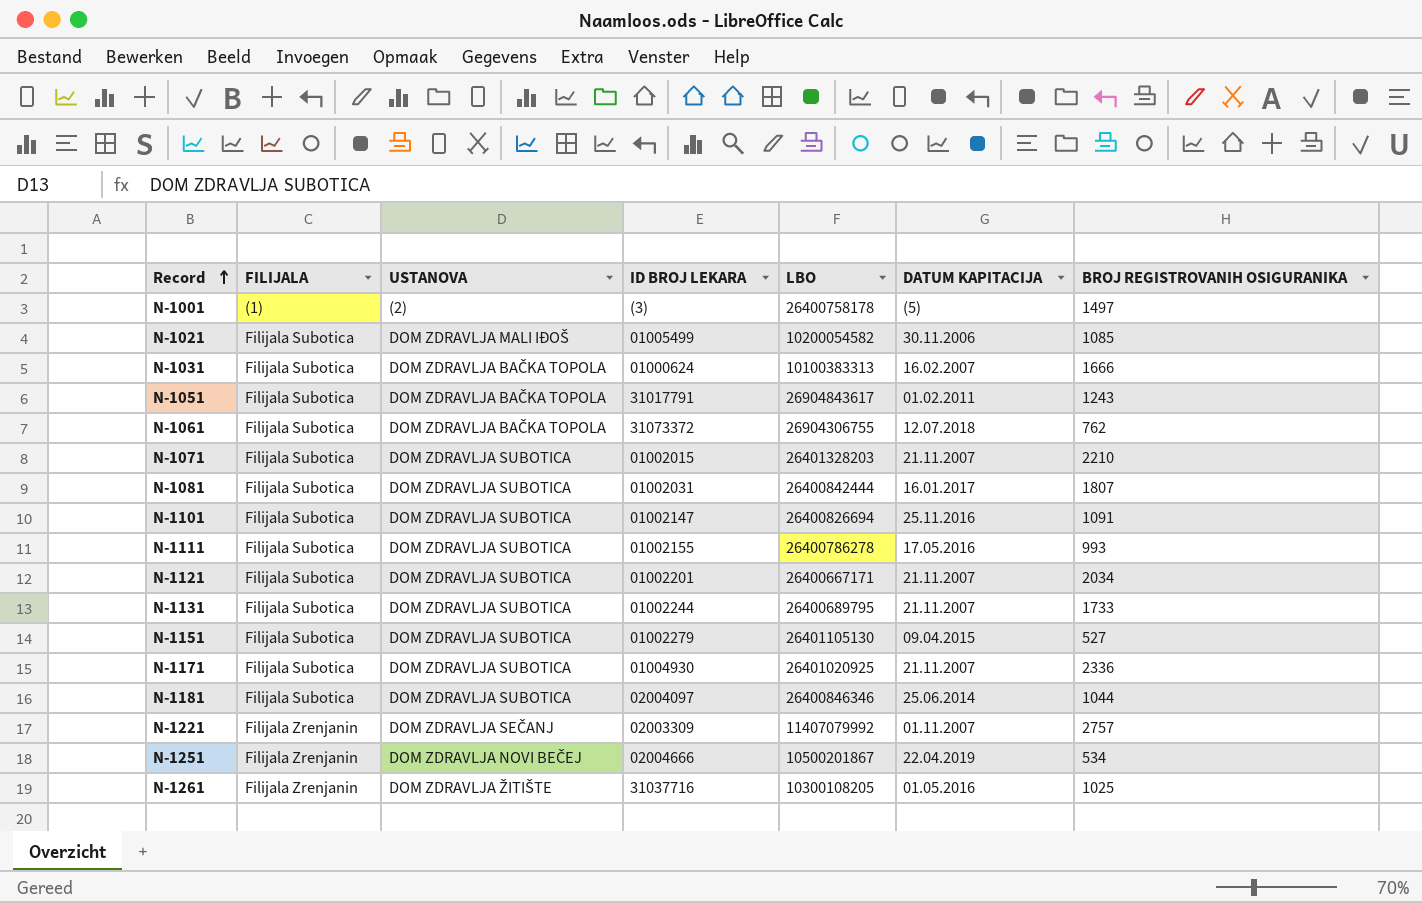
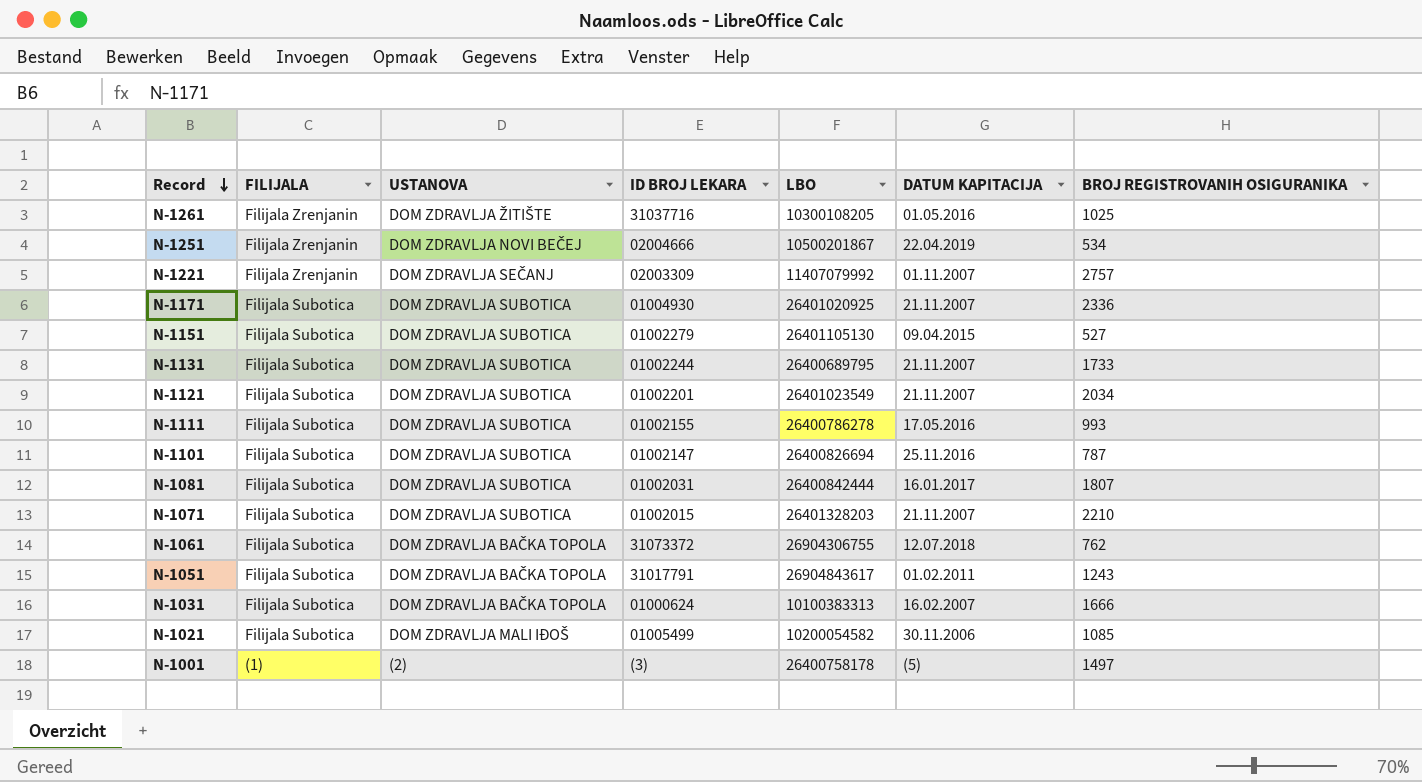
row order: Record ascending -> Record descending
row N-1181: Filijala Subotica | DOM ZDRAVLJA SUBOTICA | 02004097 | 26400846346 | 25.06.2014 | 1044 -> none
N-1121 | LBO: 26400667171 -> 26401023549
N-1101 | BROJ REGISTROVANIH OSIGURANIKA: 1091 -> 787

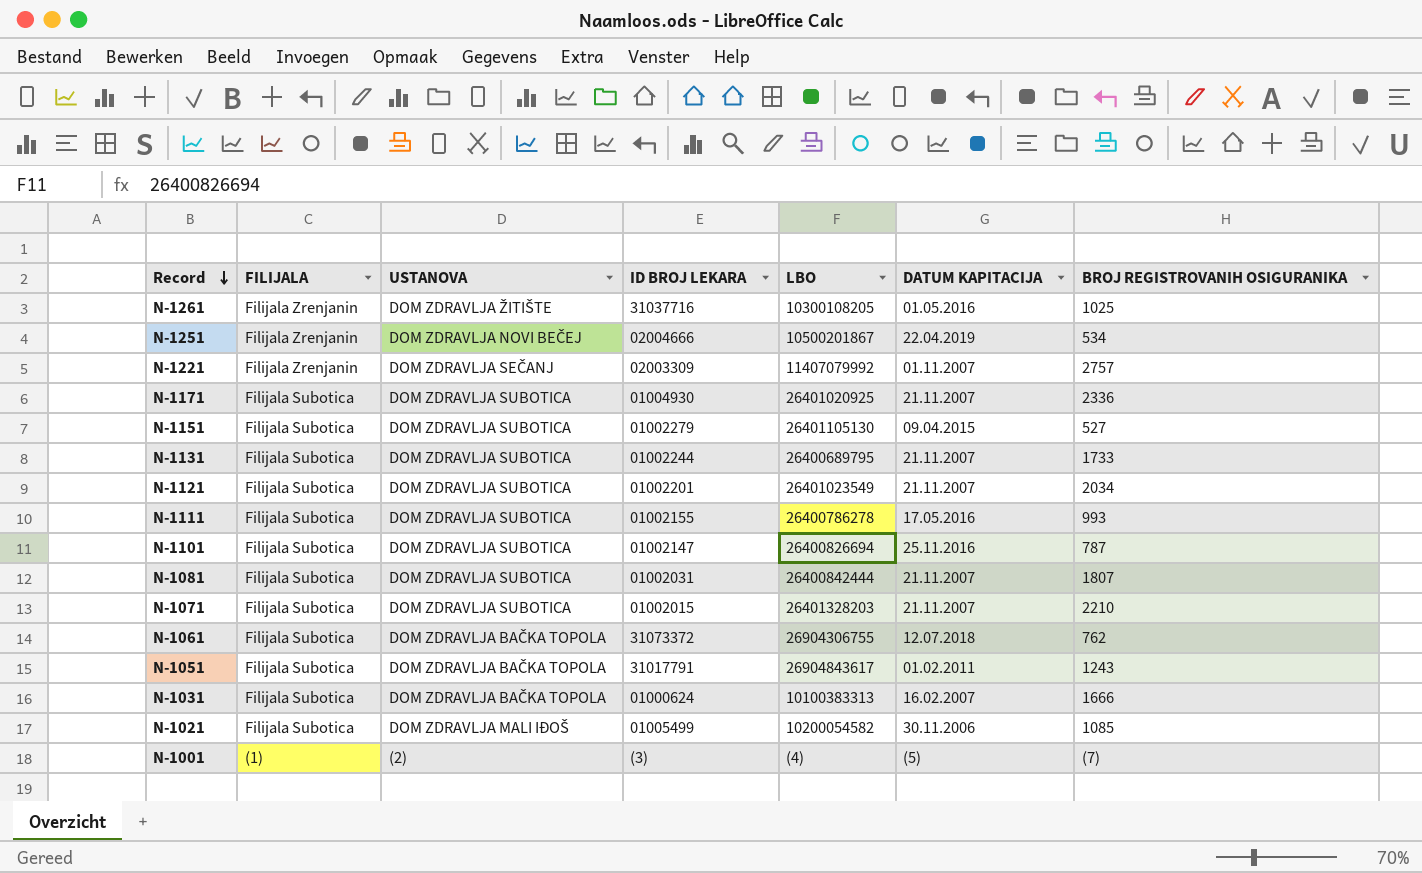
N-1081 | DATUM KAPITACIJA: 16.01.2017 -> 21.11.2007
N-1001 | LBO: 26400758178 -> (4)
N-1001 | BROJ REGISTROVANIH OSIGURANIKA: 1497 -> (7)

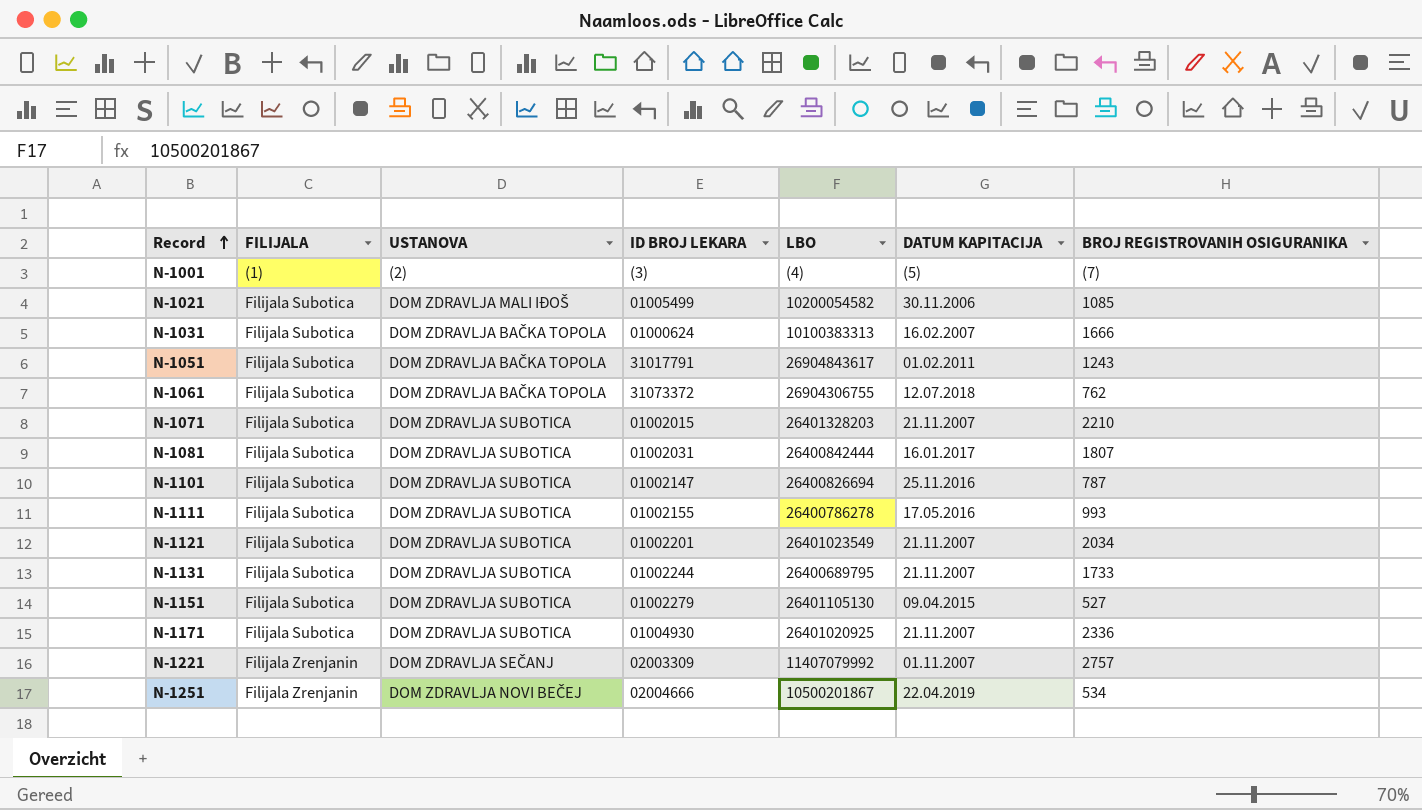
row order: Record descending -> Record ascending
row N-1261: Filijala Zrenjanin | DOM ZDRAVLJA ŽITIŠTE | 31037716 | 10300108205 | 01.05.2016 | 1025 -> none
N-1081 | DATUM KAPITACIJA: 21.11.2007 -> 16.01.2017

